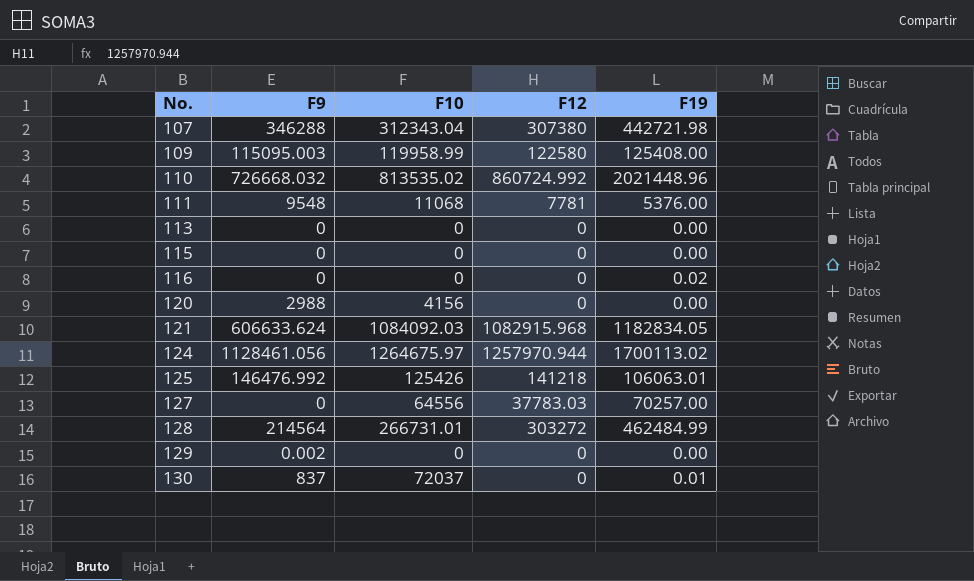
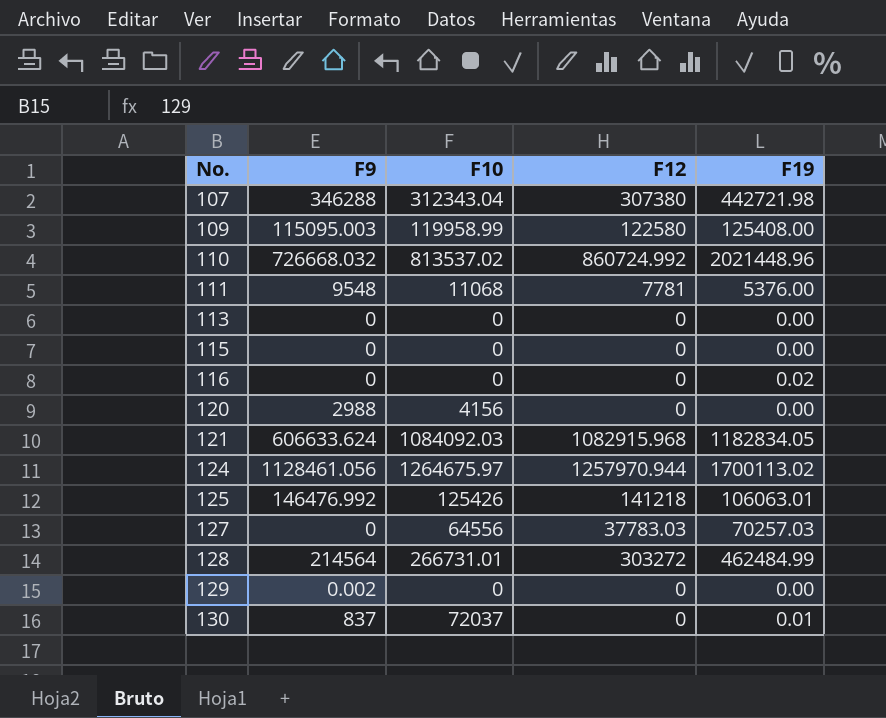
110 | F10: 813535.02 -> 813537.02
127 | F19: 70257.00 -> 70257.03

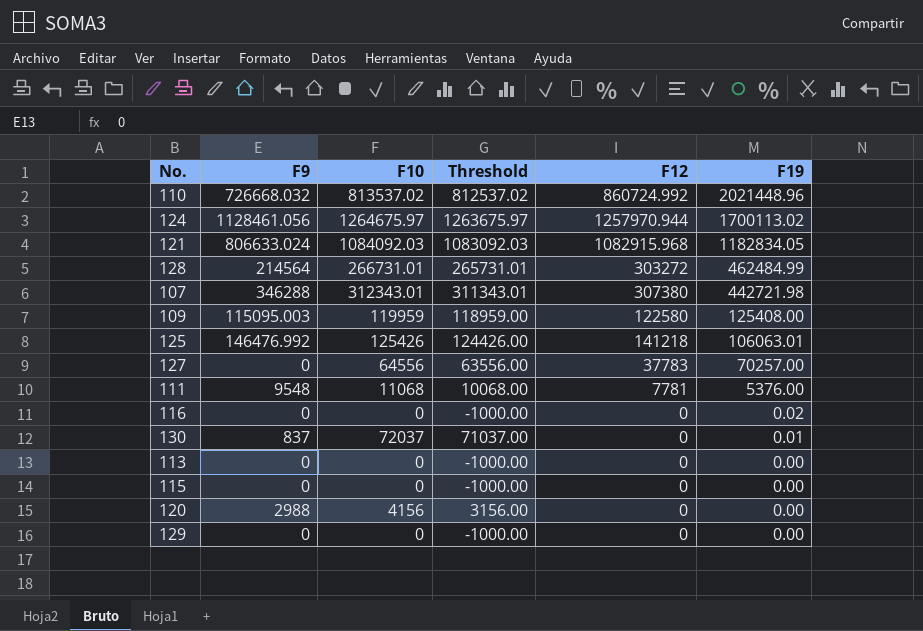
row order: No. ascending -> F19 descending
column Threshold | formula: none -> [F10] - 1000
121 | F9: 606633.624 -> 806633.024
107 | F10: 312343.04 -> 312343.01
109 | F10: 119958.99 -> 119959
127 | F12: 37783.03 -> 37783
127 | F19: 70257.03 -> 70257.00
129 | F9: 0.002 -> 0

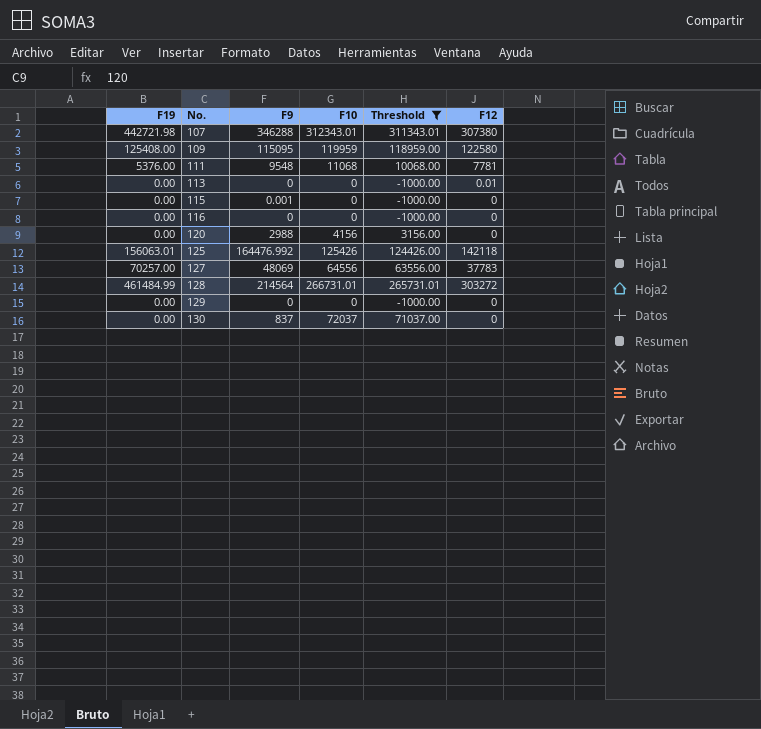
filter: none -> Threshold <= 311343.01
row order: F19 descending -> No. ascending
column F19 | position: 6 -> 1
109 | F9: 115095.003 -> 115095
113 | F12: 0 -> 0.01
115 | F9: 0 -> 0.001
116 | F19: 0.02 -> 0.00
125 | F19: 106063.01 -> 156063.01
125 | F9: 146476.992 -> 164476.992
125 | F12: 141218 -> 142118
127 | F9: 0 -> 48069
128 | F19: 462484.99 -> 461484.99
130 | F19: 0.01 -> 0.00

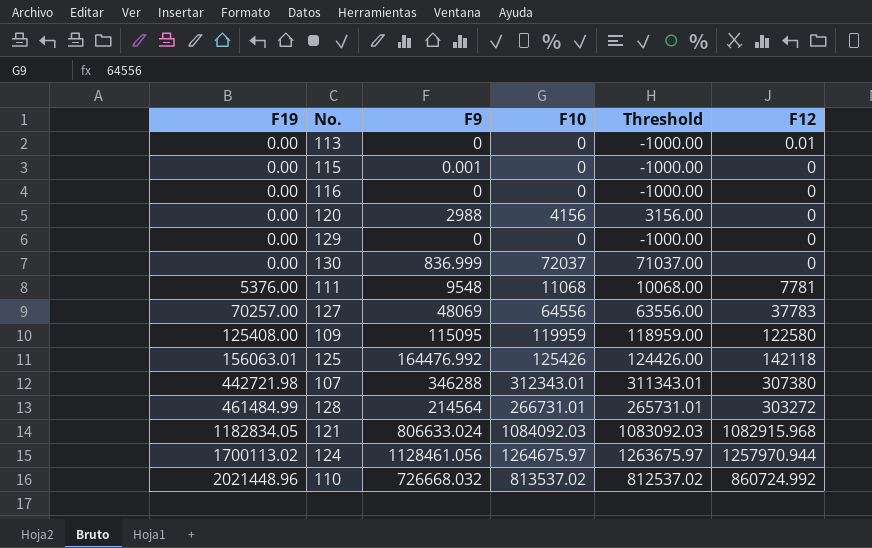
filter: Threshold <= 311343.01 -> none
row order: No. ascending -> F19 ascending
130 | F9: 837 -> 836.999

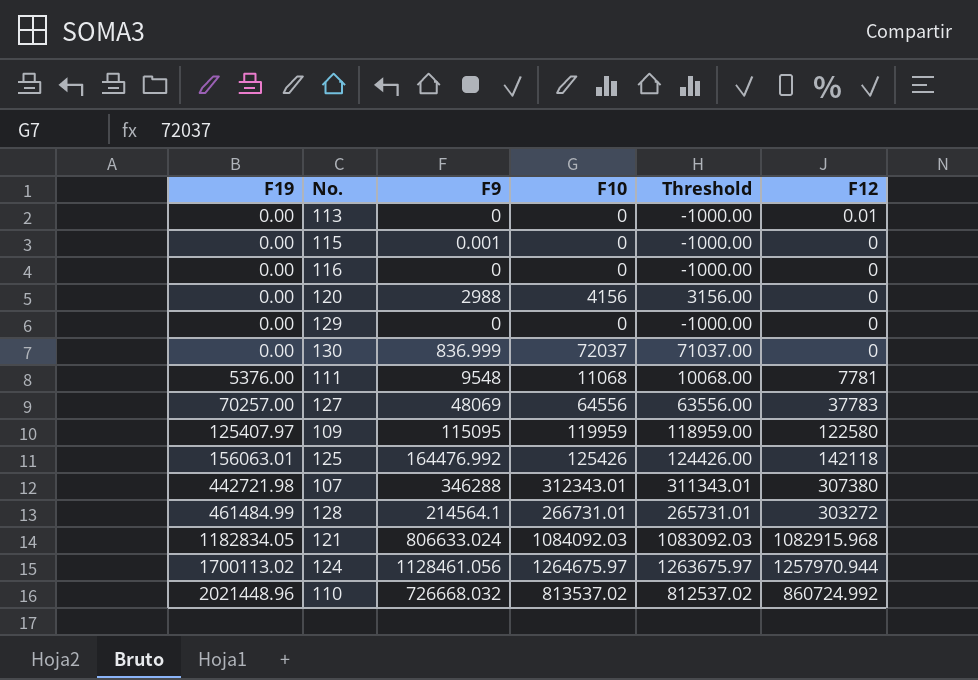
109 | F19: 125408.00 -> 125407.97
128 | F9: 214564 -> 214564.1

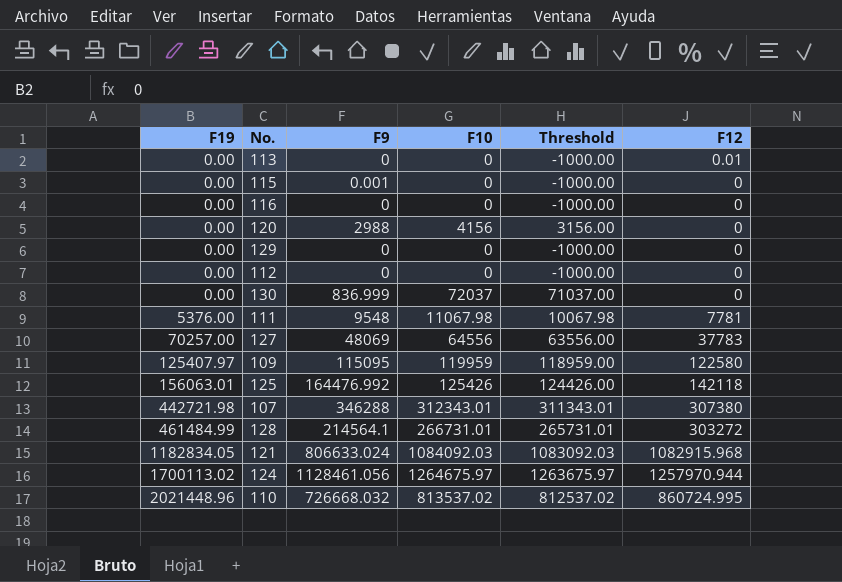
row 112: none -> 0.00 | 0 | 0 | -1000.00 | 0
111 | F10: 11068 -> 11067.98
111 | Threshold: 10068.00 -> 10067.98
110 | F12: 860724.992 -> 860724.995

